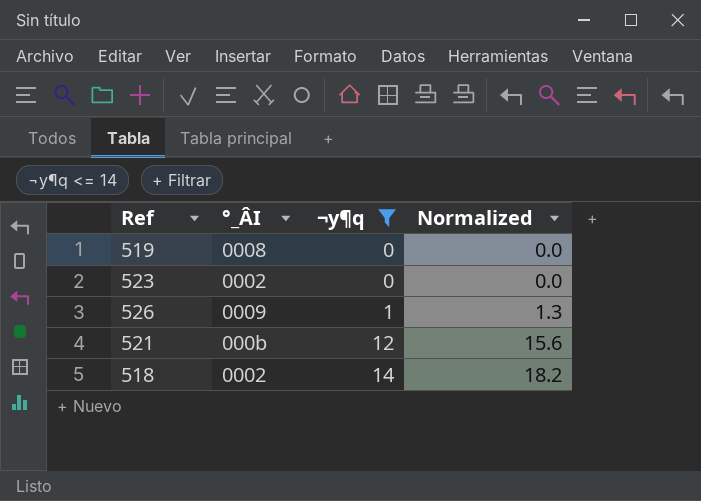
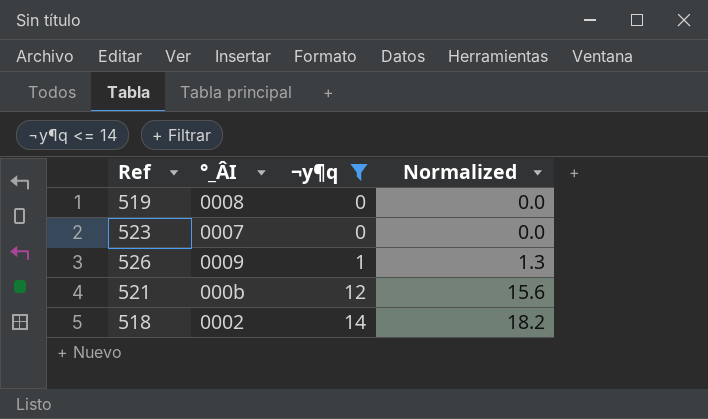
523 | °_ÂI: 0002 -> 0007

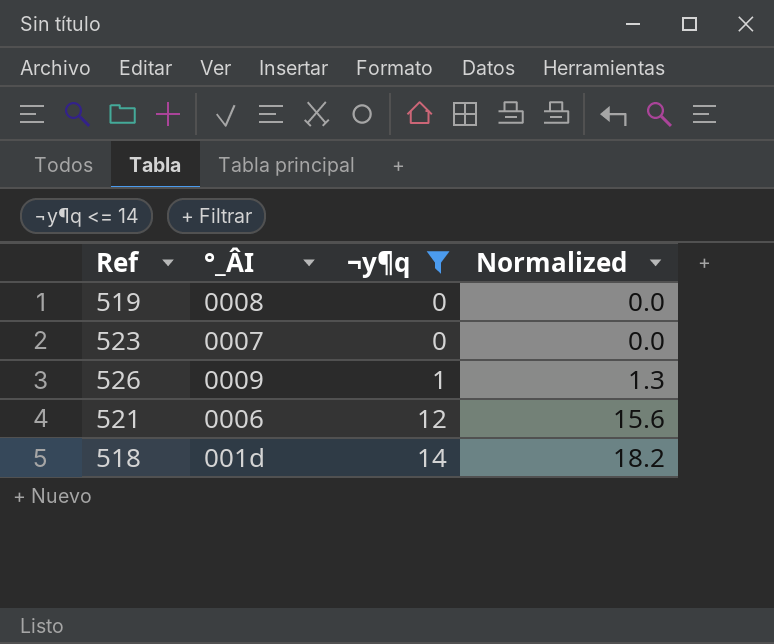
521 | °_ÂI: 000b -> 0006
518 | °_ÂI: 0002 -> 001d

